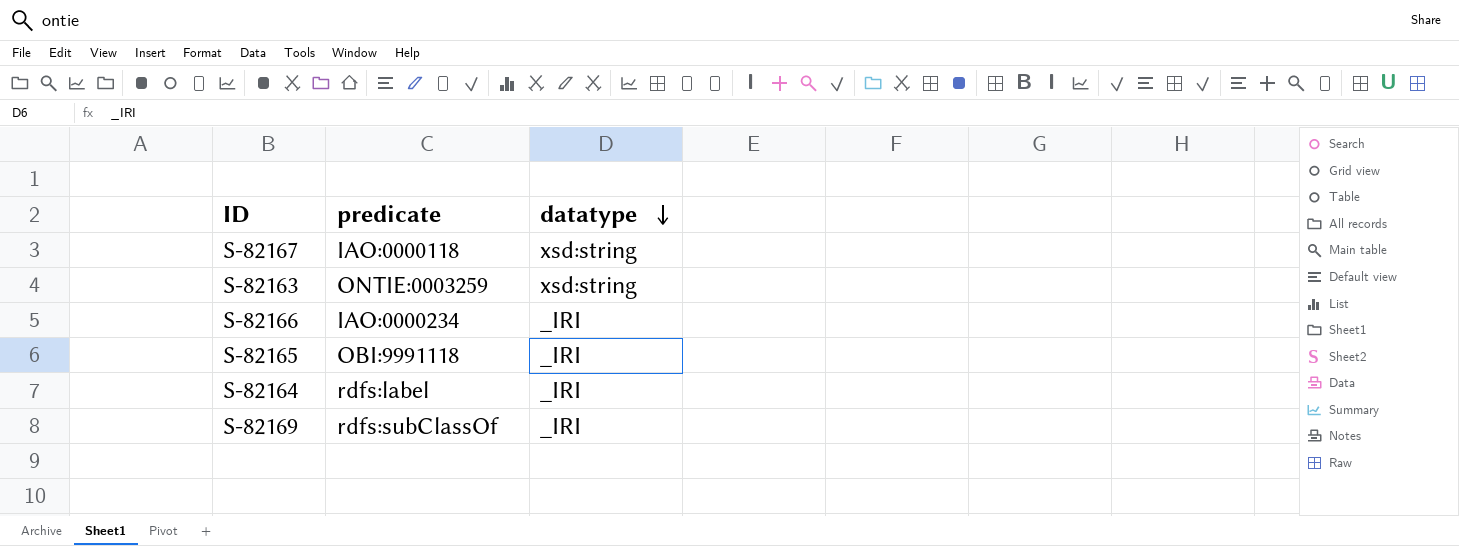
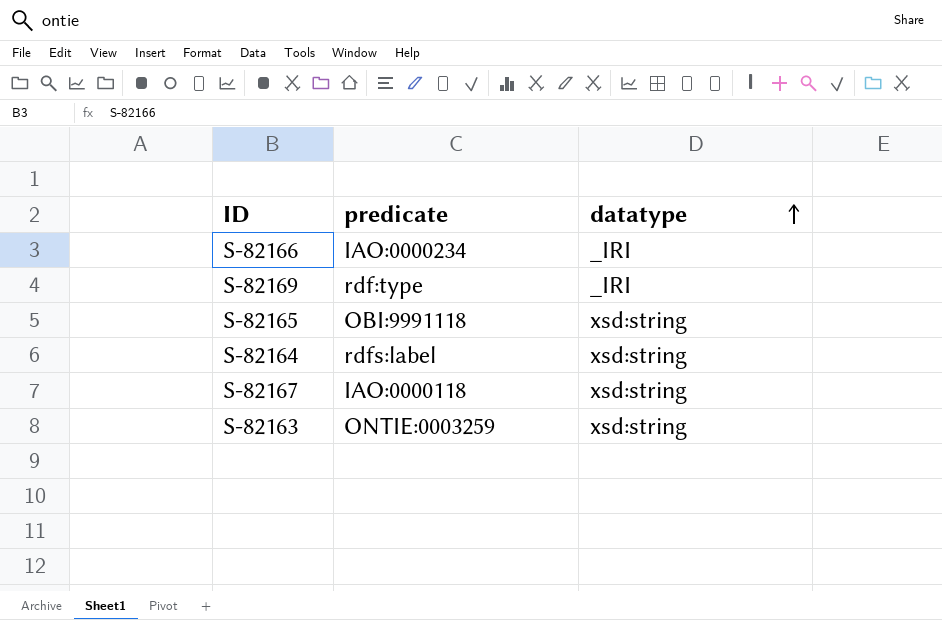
row order: datatype descending -> datatype ascending
S-82169 | predicate: rdfs:subClassOf -> rdf:type
S-82165 | datatype: _IRI -> xsd:string
S-82164 | datatype: _IRI -> xsd:string

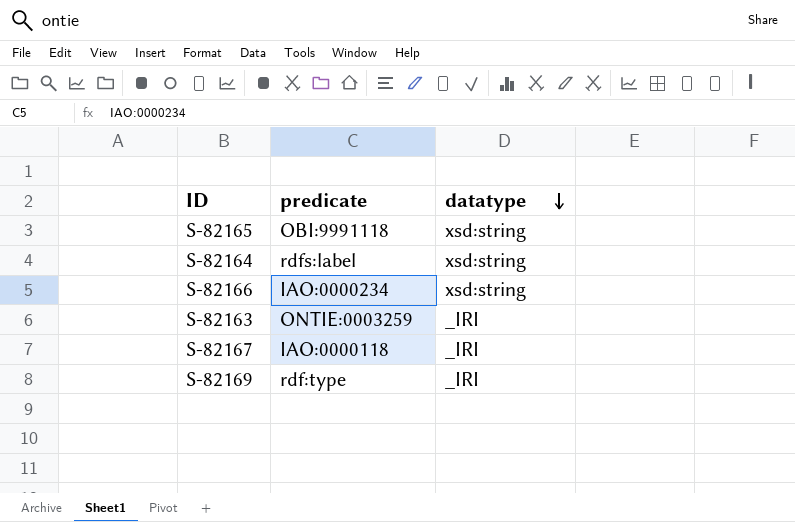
row order: datatype ascending -> datatype descending
S-82166 | datatype: _IRI -> xsd:string
S-82163 | datatype: xsd:string -> _IRI
S-82167 | datatype: xsd:string -> _IRI

